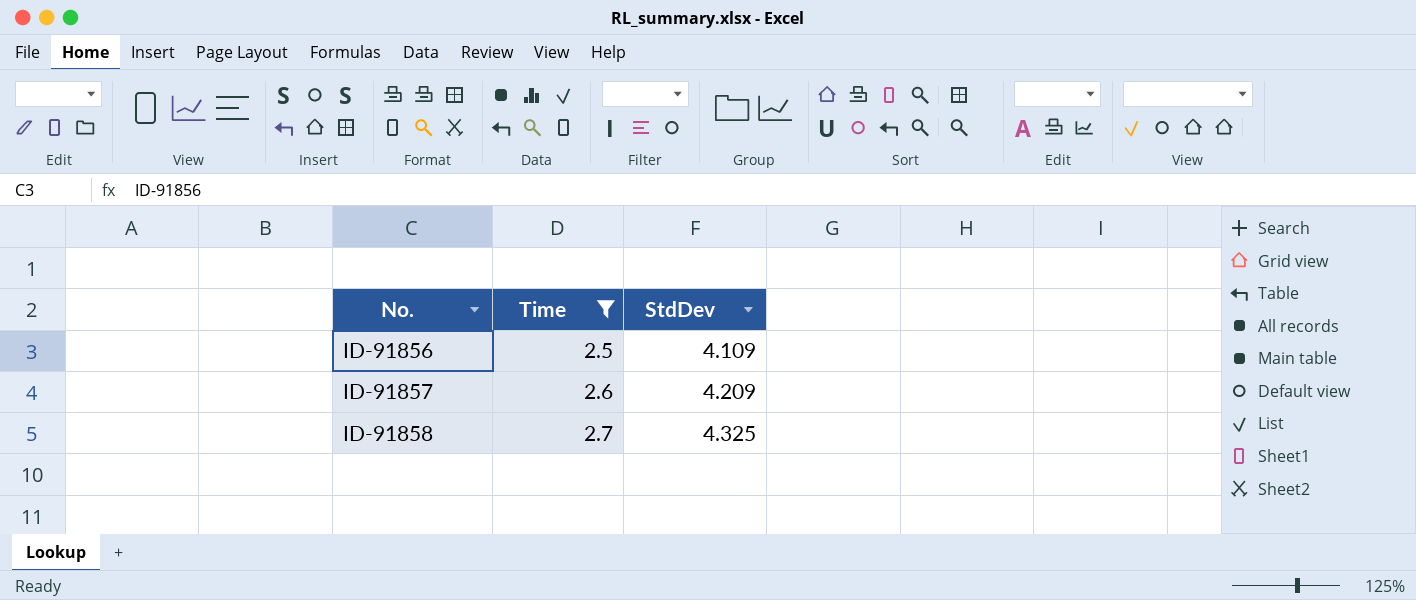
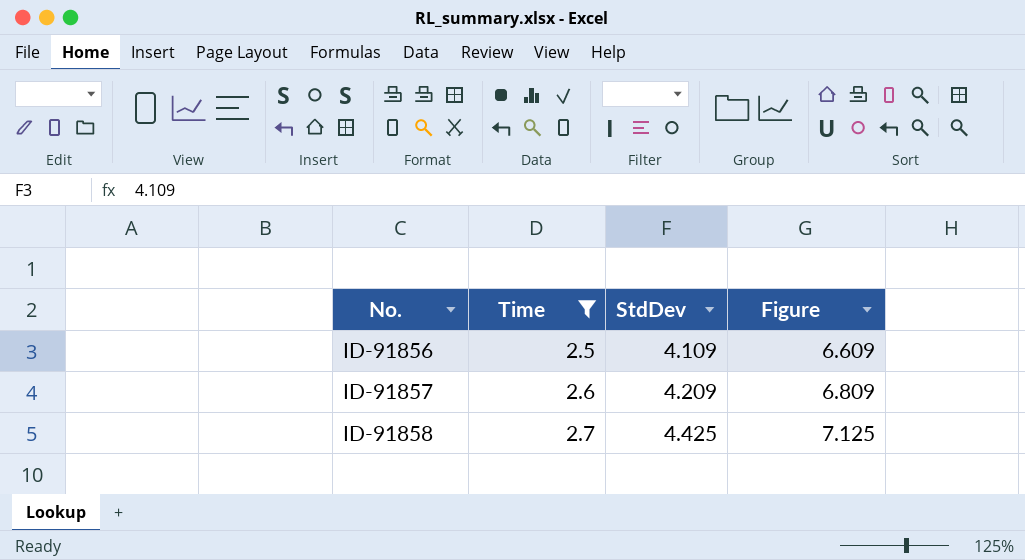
column Figure | formula: none -> [Time] + [StdDev]
ID-91858 | StdDev: 4.325 -> 4.425

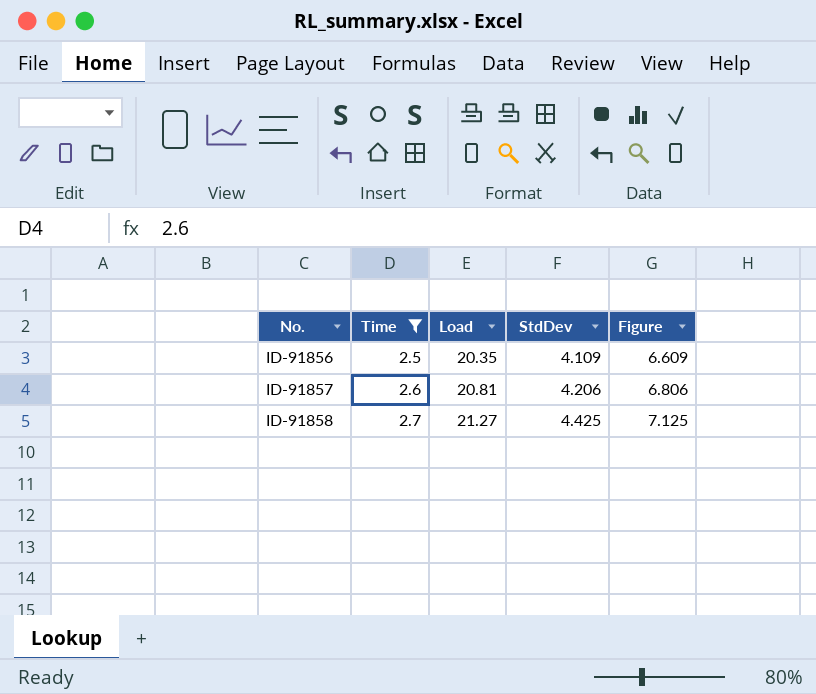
column Load | position: none -> 3
ID-91857 | StdDev: 4.209 -> 4.206
ID-91857 | Figure: 6.809 -> 6.806

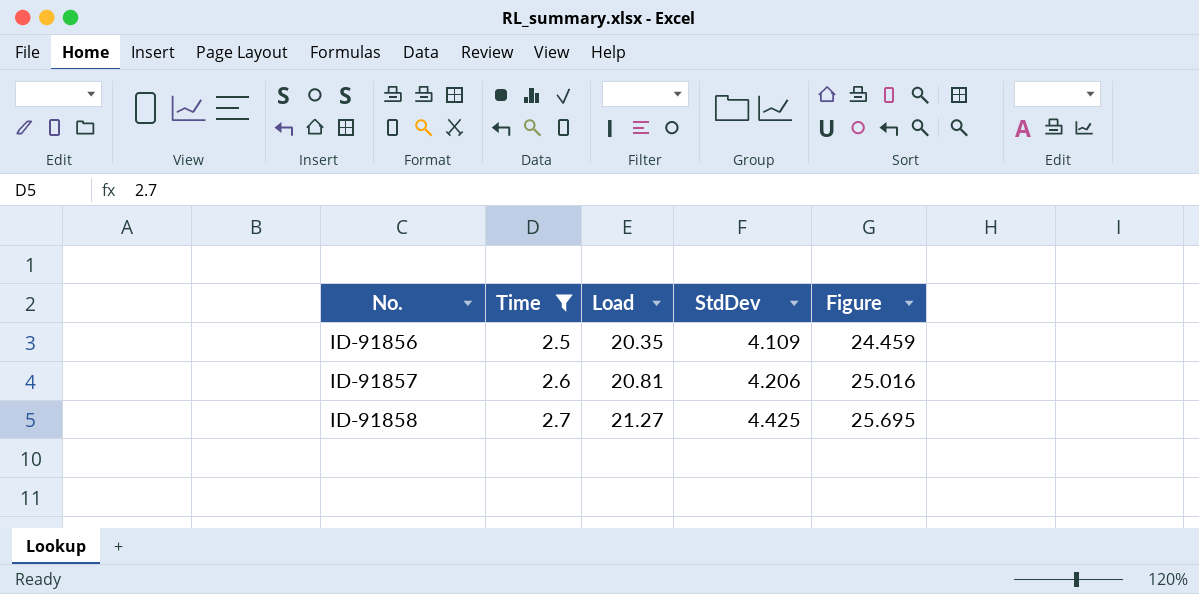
column Figure | formula: [Time] + [StdDev] -> [Load] + [StdDev]

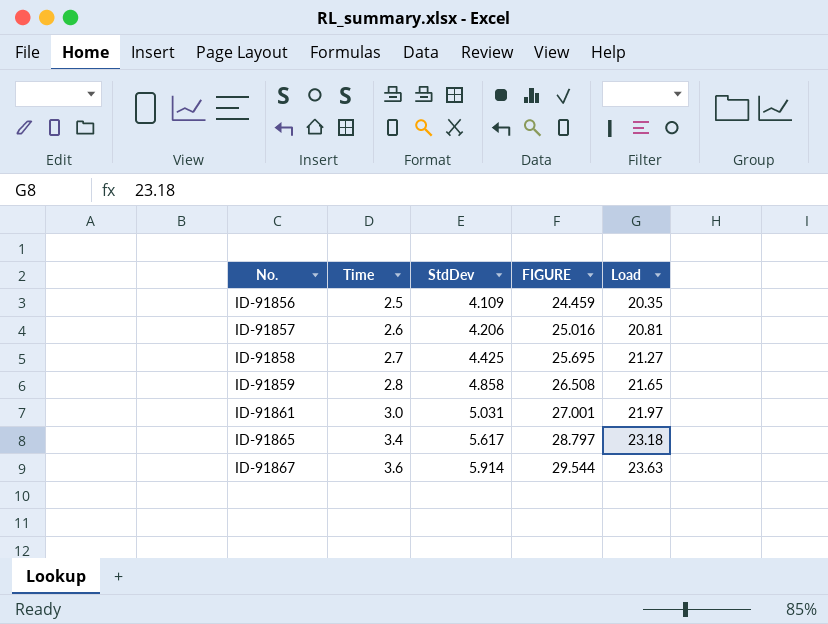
filter: Time <= 2.7 -> none
column name: Figure -> FIGURE
column Load | position: 3 -> 5

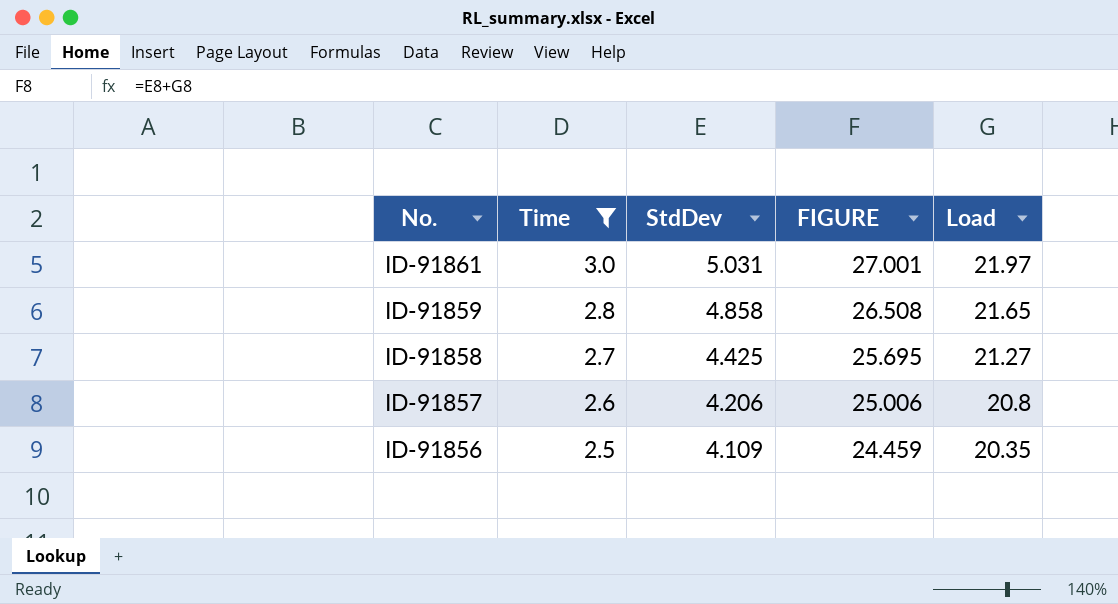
filter: none -> Time <= 3.0
row order: No. ascending -> No. descending
ID-91857 | FIGURE: 25.016 -> 25.006
ID-91857 | Load: 20.81 -> 20.8

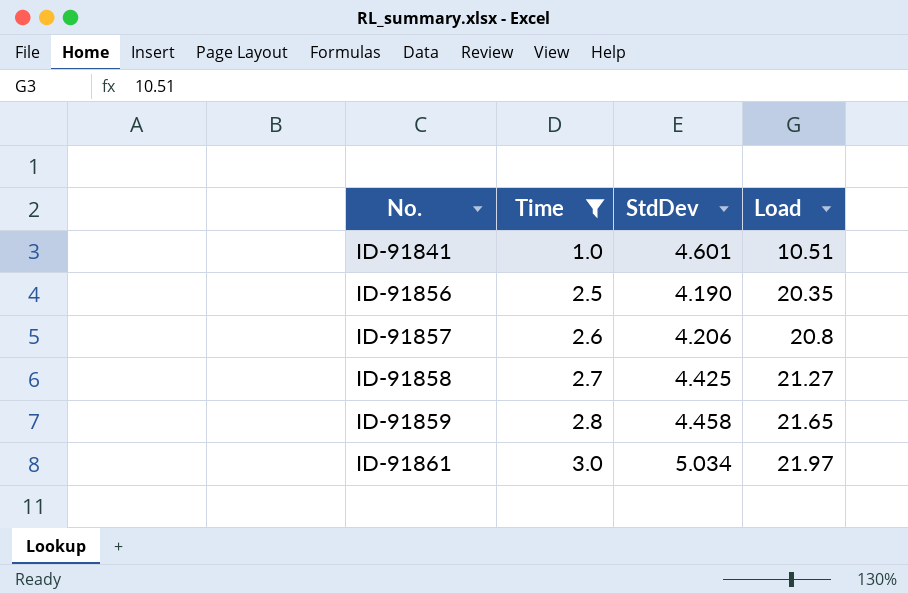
row order: No. descending -> No. ascending
column FIGURE | formula: [StdDev] + [Load] -> none
row ID-91841: none -> 1.0 | 4.601 | 10.51
ID-91856 | StdDev: 4.109 -> 4.190
ID-91859 | StdDev: 4.858 -> 4.458
ID-91861 | StdDev: 5.031 -> 5.034

